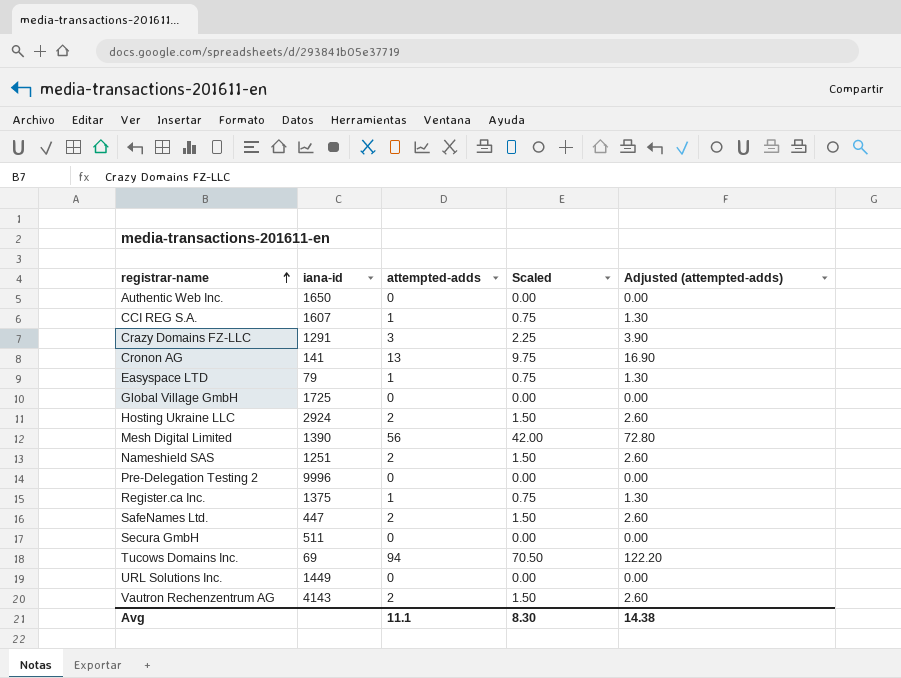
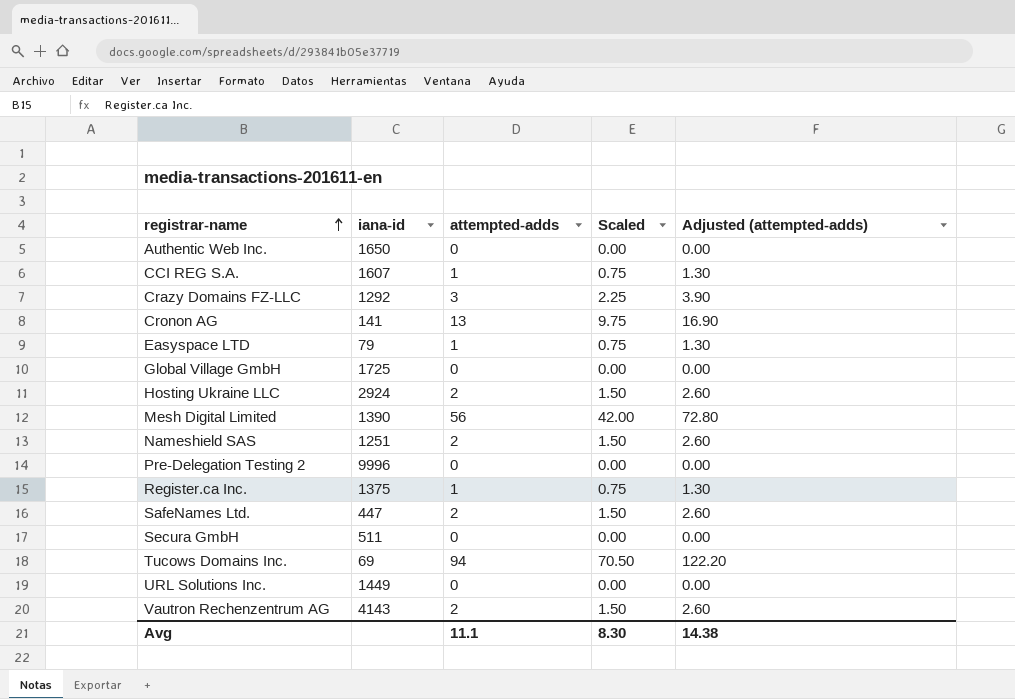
Crazy Domains FZ-LLC | iana-id: 1291 -> 1292

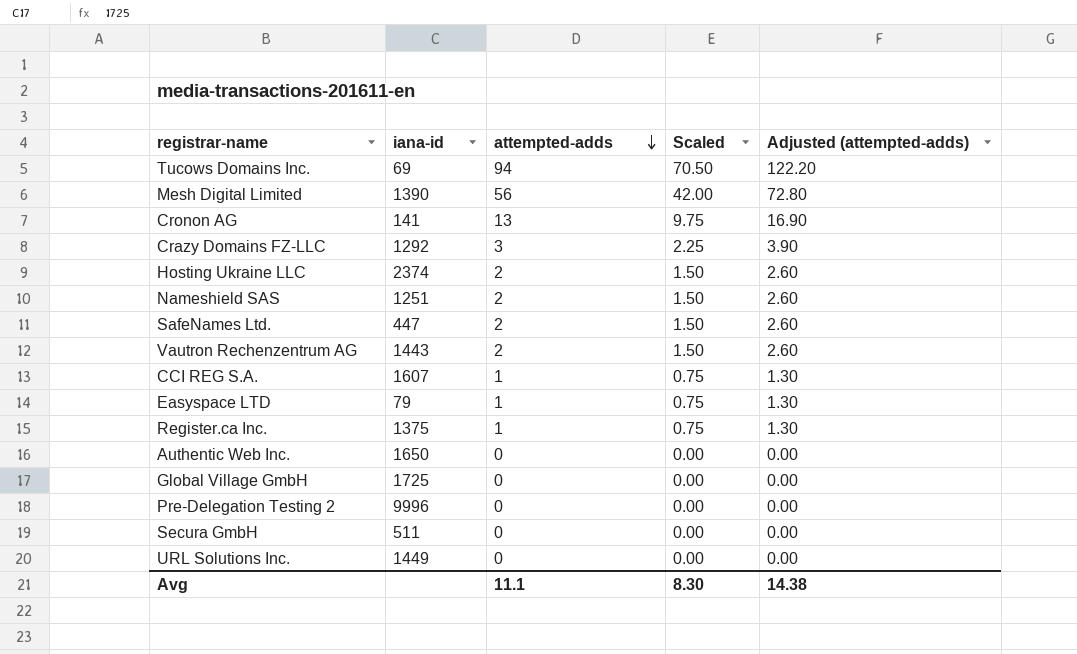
row order: registrar-name ascending -> attempted-adds descending
Hosting Ukraine LLC | iana-id: 2924 -> 2374
Vautron Rechenzentrum AG | iana-id: 4143 -> 1443

